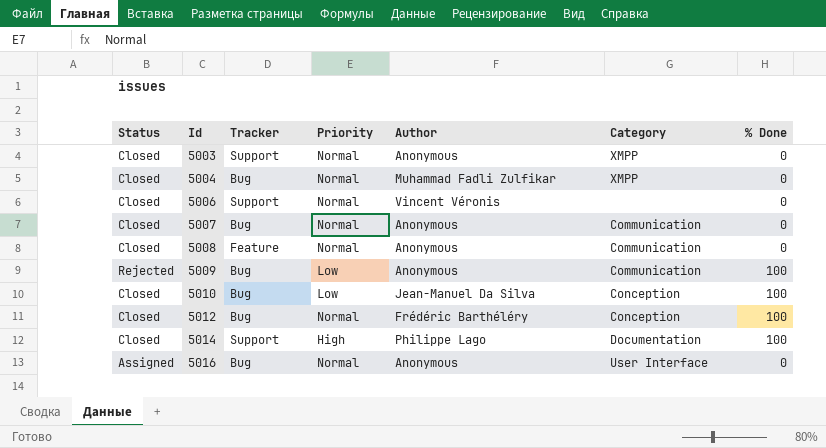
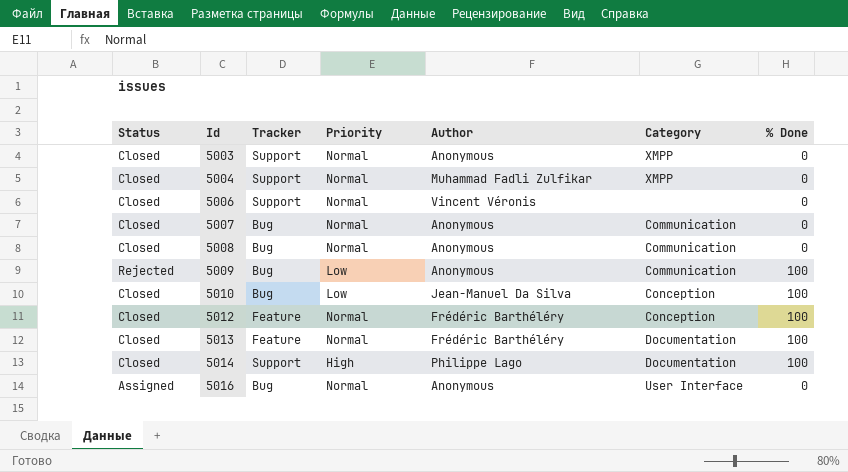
5004 | Tracker: Bug -> Support
5008 | Tracker: Feature -> Bug
5012 | Tracker: Bug -> Feature
row 5013: none -> Closed | Feature | Normal | Frédéric Barthéléry | Documentation | 100

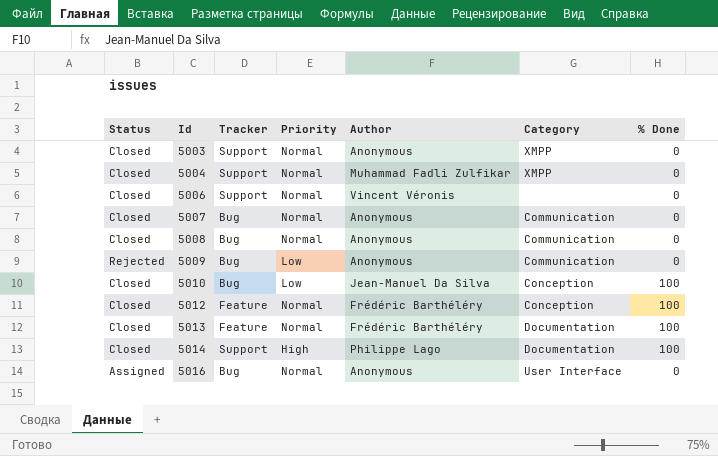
5009 | % Done: 100 -> 0

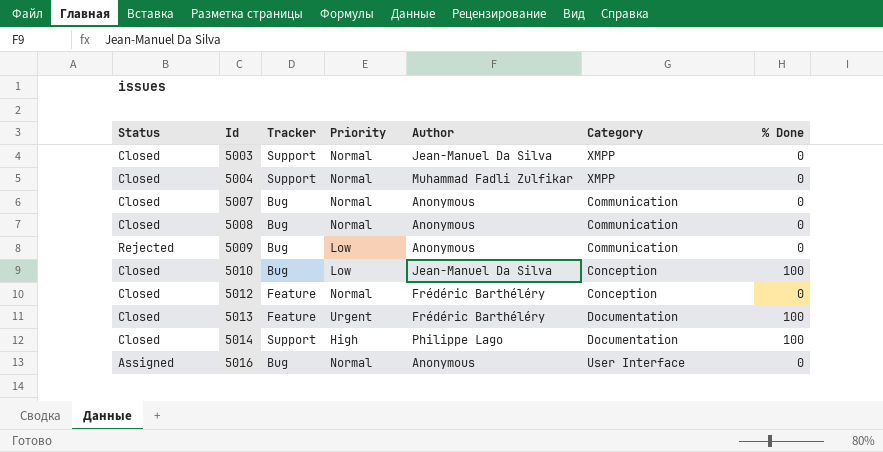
row 5006: Closed | Support | Normal | Vincent Véronis | none | 0 -> none
5003 | Author: Anonymous -> Jean-Manuel Da Silva
5012 | % Done: 100 -> 0
5013 | Priority: Normal -> Urgent

